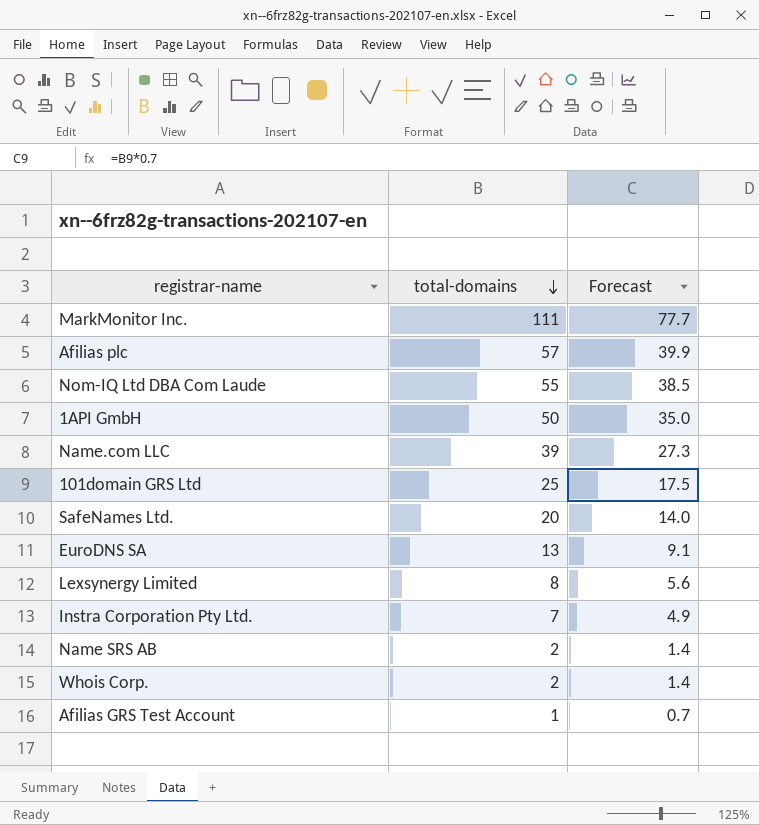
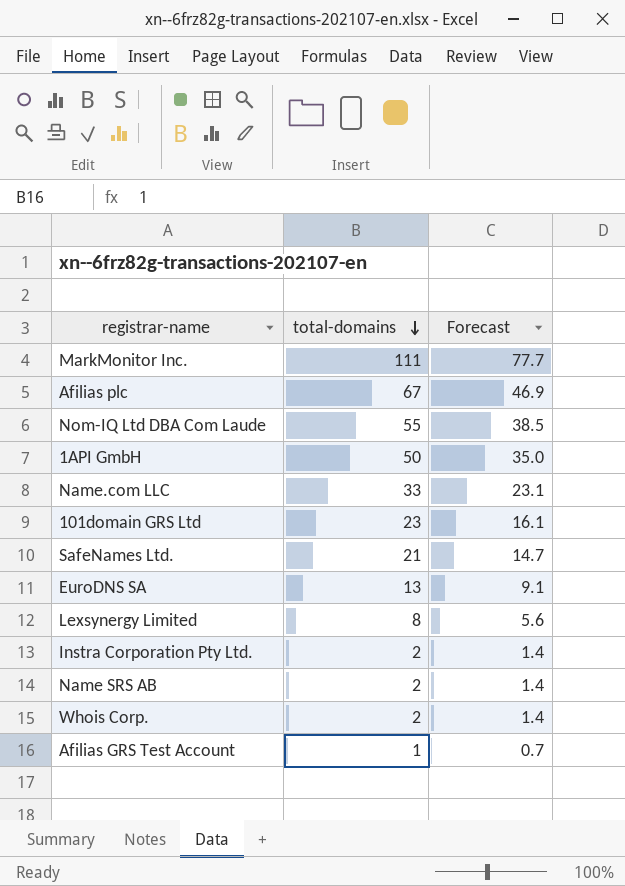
Afilias plc | total-domains: 57 -> 67
Afilias plc | Forecast: 39.9 -> 46.9
Name.com LLC | total-domains: 39 -> 33
Name.com LLC | Forecast: 27.3 -> 23.1
101domain GRS Ltd | total-domains: 25 -> 23
101domain GRS Ltd | Forecast: 17.5 -> 16.1
SafeNames Ltd. | total-domains: 20 -> 21
SafeNames Ltd. | Forecast: 14.0 -> 14.7
Instra Corporation Pty Ltd. | total-domains: 7 -> 2
Instra Corporation Pty Ltd. | Forecast: 4.9 -> 1.4

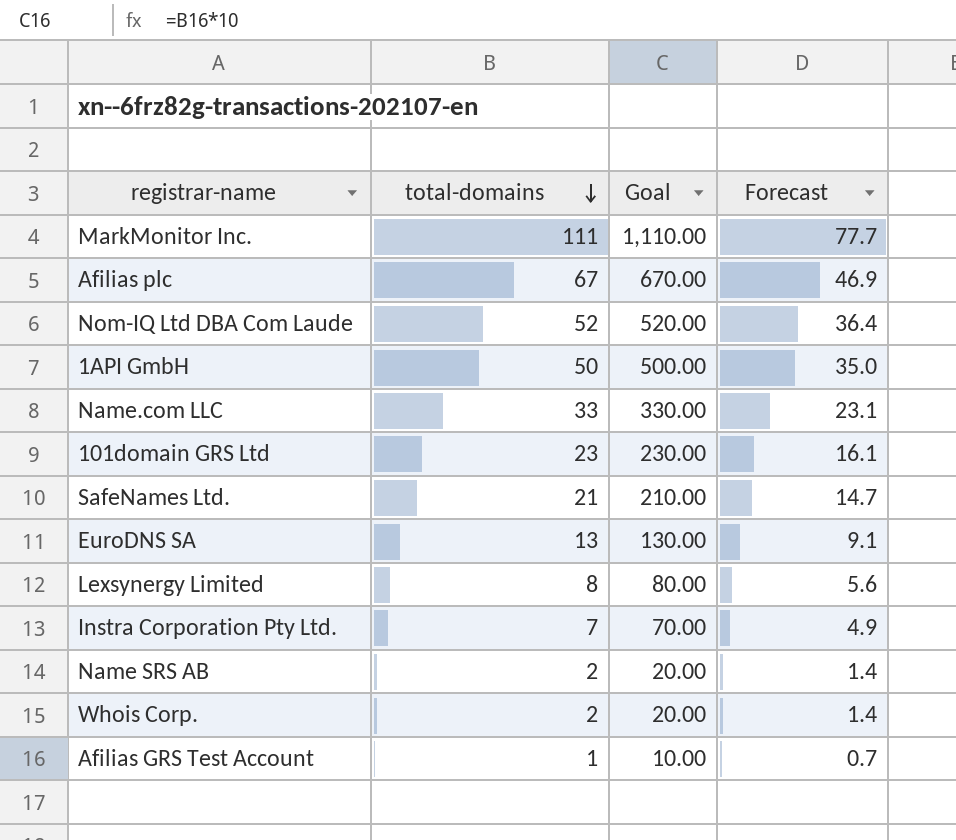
column Goal | formula: none -> [total-domains] * 10
Nom-IQ Ltd DBA Com Laude | total-domains: 55 -> 52
Nom-IQ Ltd DBA Com Laude | Forecast: 38.5 -> 36.4
Instra Corporation Pty Ltd. | total-domains: 2 -> 7
Instra Corporation Pty Ltd. | Forecast: 1.4 -> 4.9

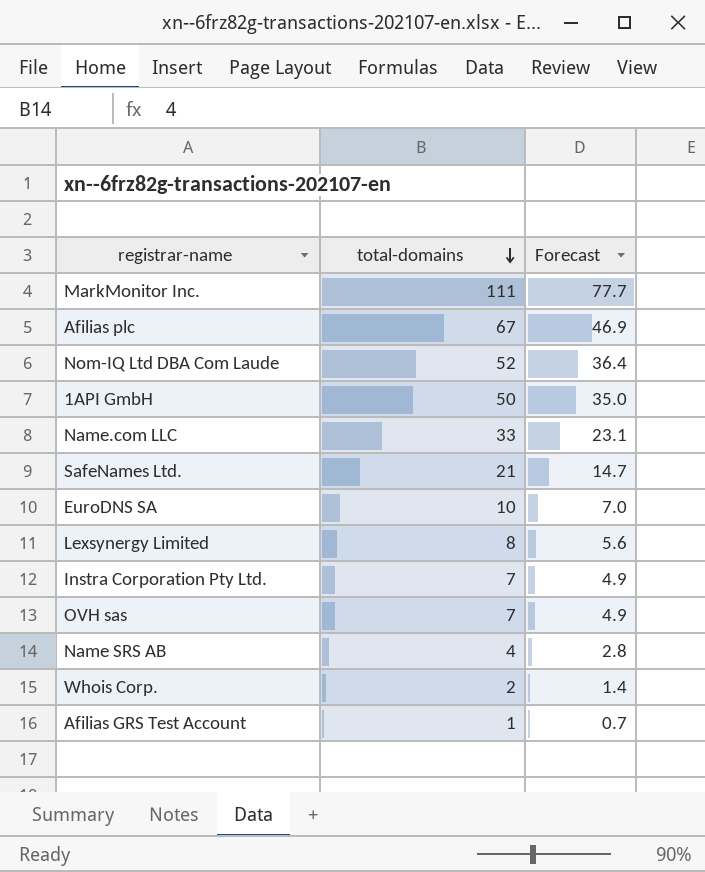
column Goal | formula: [total-domains] * 10 -> none
row 101domain GRS Ltd: 23 | 230.00 | 16.1 -> none
EuroDNS SA | total-domains: 13 -> 10
EuroDNS SA | Forecast: 9.1 -> 7.0
row OVH sas: none -> 7 | 4.9
Name SRS AB | total-domains: 2 -> 4
Name SRS AB | Forecast: 1.4 -> 2.8

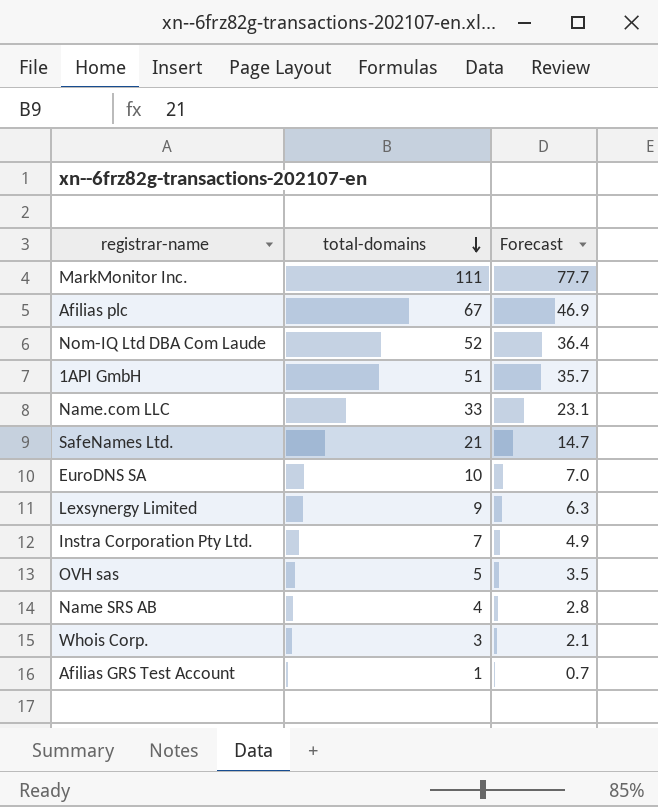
1API GmbH | total-domains: 50 -> 51
1API GmbH | Forecast: 35.0 -> 35.7
Lexsynergy Limited | total-domains: 8 -> 9
Lexsynergy Limited | Forecast: 5.6 -> 6.3
OVH sas | total-domains: 7 -> 5
OVH sas | Forecast: 4.9 -> 3.5
Whois Corp. | total-domains: 2 -> 3
Whois Corp. | Forecast: 1.4 -> 2.1

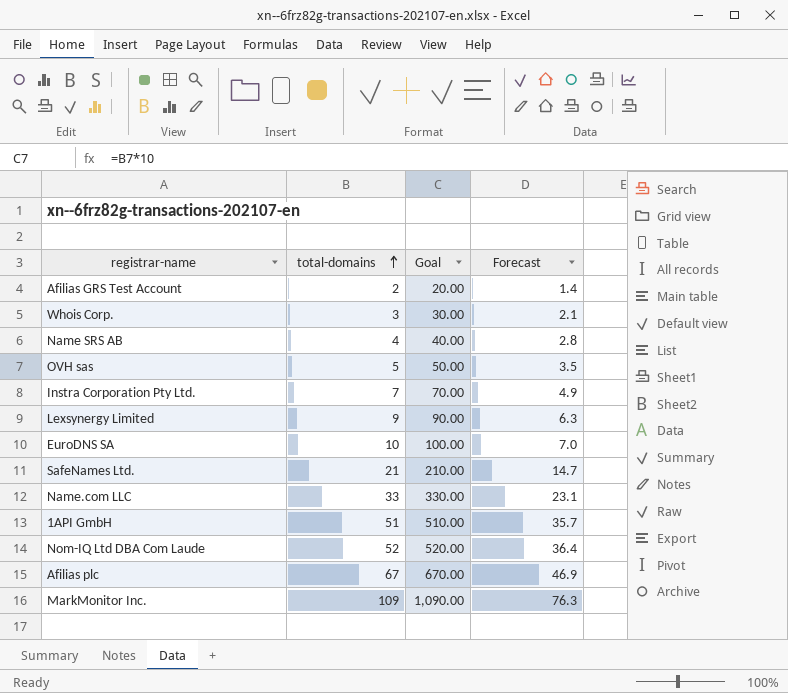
row order: total-domains descending -> total-domains ascending
column Goal | formula: none -> [total-domains] * 10
Afilias GRS Test Account | total-domains: 1 -> 2
Afilias GRS Test Account | Forecast: 0.7 -> 1.4
MarkMonitor Inc. | total-domains: 111 -> 109
MarkMonitor Inc. | Forecast: 77.7 -> 76.3

